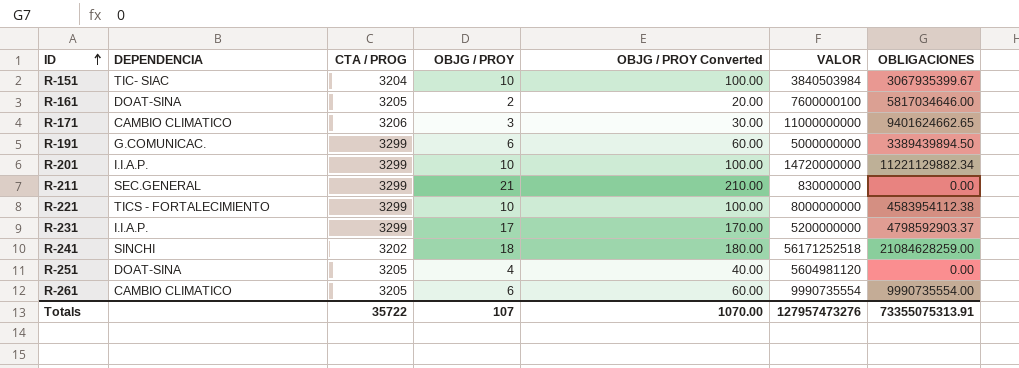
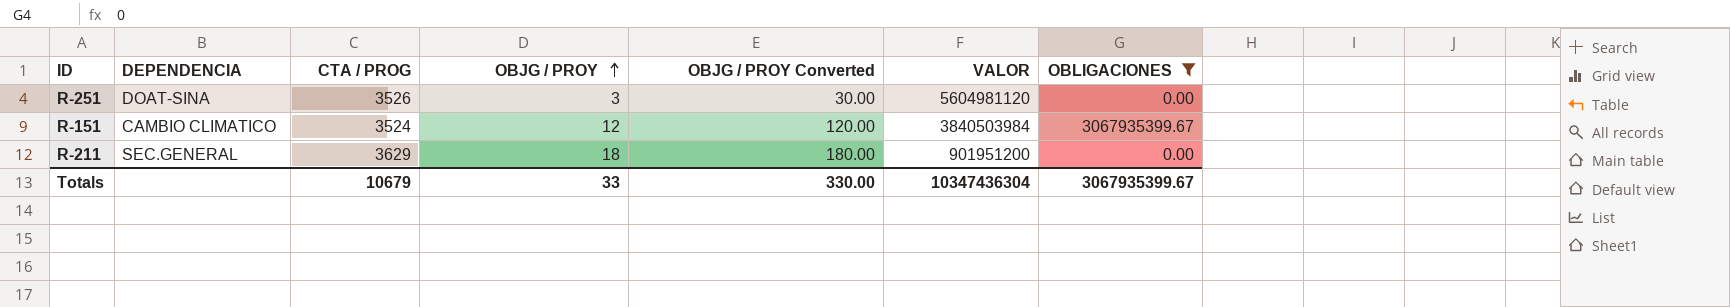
filter: none -> OBLIGACIONES <= 3067935399.67
row order: ID ascending -> OBJG / PROY ascending
R-251 | CTA / PROG: 3205 -> 3526
R-251 | OBJG / PROY: 4 -> 3
R-251 | OBJG / PROY Converted: 40.00 -> 30.00
R-151 | DEPENDENCIA: TIC- SIAC -> CAMBIO CLIMATICO
R-151 | CTA / PROG: 3204 -> 3524
R-151 | OBJG / PROY: 10 -> 12
R-151 | OBJG / PROY Converted: 100.00 -> 120.00
R-211 | CTA / PROG: 3299 -> 3629
R-211 | OBJG / PROY: 21 -> 18
R-211 | OBJG / PROY Converted: 210.00 -> 180.00
R-211 | VALOR: 830000000 -> 901951200
Totals | CTA / PROG: 35722 -> 10679
Totals | OBJG / PROY: 107 -> 33
Totals | OBJG / PROY Converted: 1070.00 -> 330.00
Totals | VALOR: 127957473276 -> 10347436304
Totals | OBLIGACIONES: 73355075313.91 -> 3067935399.67

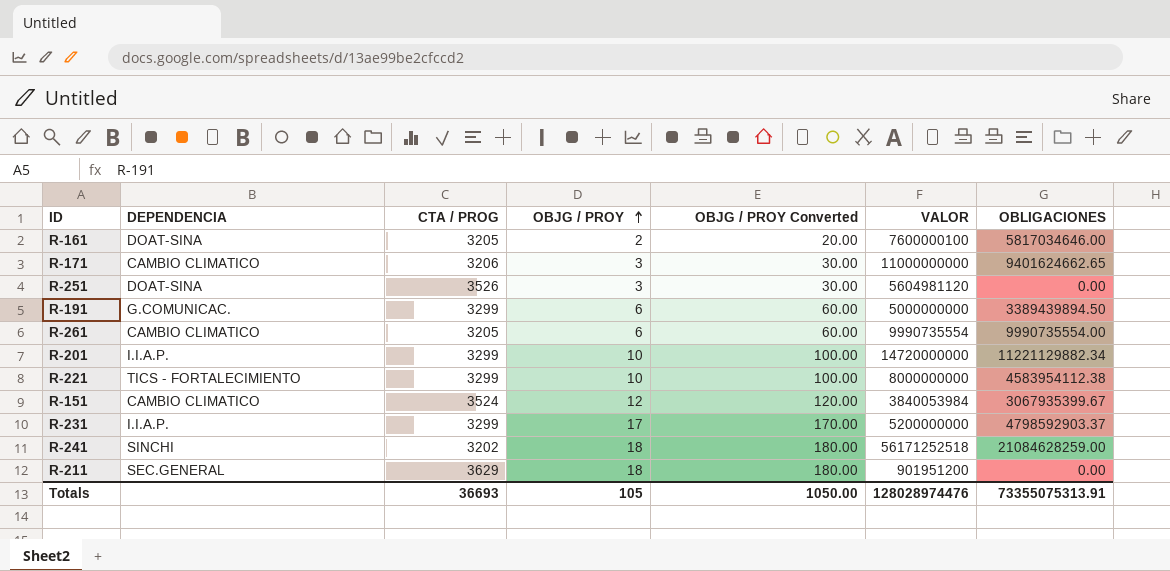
filter: OBLIGACIONES <= 3067935399.67 -> none
R-151 | VALOR: 3840503984 -> 3840053984
Totals | CTA / PROG: 10679 -> 36693
Totals | OBJG / PROY: 33 -> 105
Totals | OBJG / PROY Converted: 330.00 -> 1050.00
Totals | VALOR: 10347436304 -> 128028974476
Totals | OBLIGACIONES: 3067935399.67 -> 73355075313.91

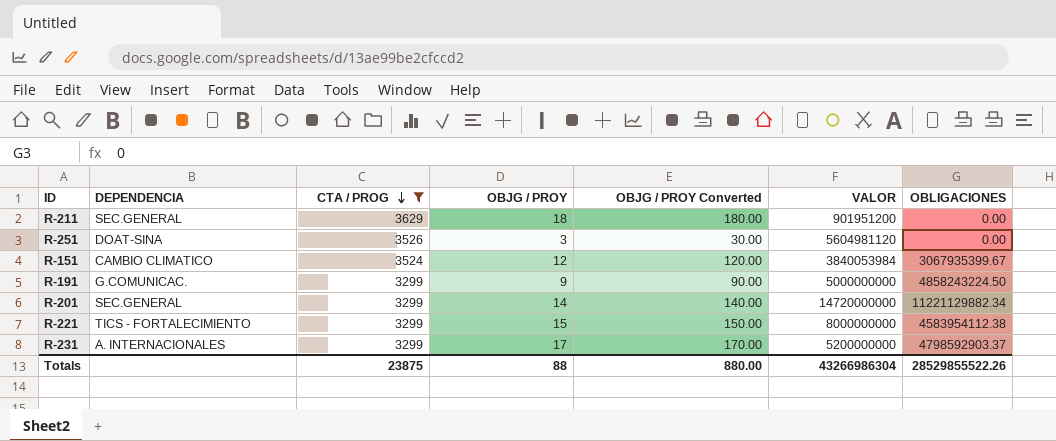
filter: none -> CTA / PROG >= 3299
row order: OBJG / PROY ascending -> CTA / PROG descending
R-191 | OBJG / PROY: 6 -> 9
R-191 | OBJG / PROY Converted: 60.00 -> 90.00
R-191 | OBLIGACIONES: 3389439894.50 -> 4858243224.50
R-201 | DEPENDENCIA: I.I.A.P. -> SEC.GENERAL
R-201 | OBJG / PROY: 10 -> 14
R-201 | OBJG / PROY Converted: 100.00 -> 140.00
R-221 | OBJG / PROY: 10 -> 15
R-221 | OBJG / PROY Converted: 100.00 -> 150.00
R-231 | DEPENDENCIA: I.I.A.P. -> A. INTERNACIONALES
Totals | CTA / PROG: 36693 -> 23875
Totals | OBJG / PROY: 105 -> 88
Totals | OBJG / PROY Converted: 1050.00 -> 880.00
Totals | VALOR: 128028974476 -> 43266986304
Totals | OBLIGACIONES: 73355075313.91 -> 28529855522.26

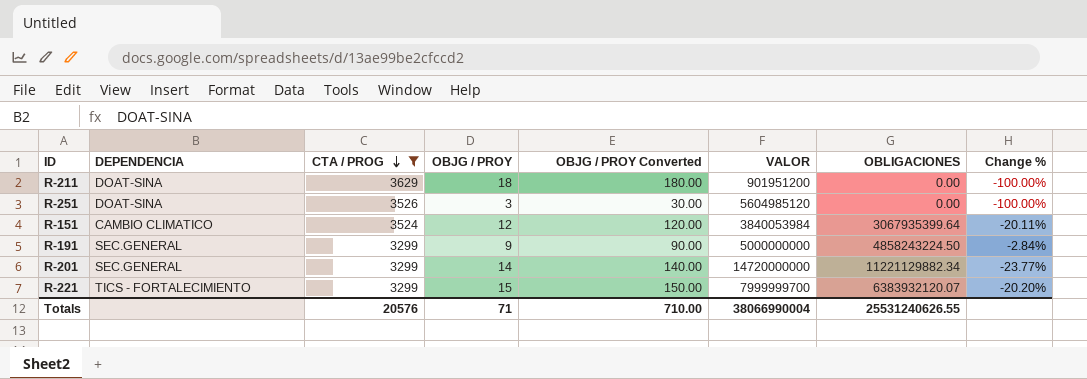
column Change % | formula: none -> ([OBLIGACIONES] - [VALOR]) / [VALOR]
row R-231: A. INTERNACIONALES | 3299 | 17 | 170.00 | 5200000000 | 4798592903.37 -> none
R-211 | DEPENDENCIA: SEC.GENERAL -> DOAT-SINA
R-251 | VALOR: 5604981120 -> 5604985120
R-151 | OBLIGACIONES: 3067935399.67 -> 3067935399.64
R-191 | DEPENDENCIA: G.COMUNICAC. -> SEC.GENERAL
R-221 | VALOR: 8000000000 -> 7999999700
R-221 | OBLIGACIONES: 4583954112.38 -> 6383932120.07
Totals | CTA / PROG: 23875 -> 20576
Totals | OBJG / PROY: 88 -> 71
Totals | OBJG / PROY Converted: 880.00 -> 710.00
Totals | VALOR: 43266986304 -> 38066990004
Totals | OBLIGACIONES: 28529855522.26 -> 25531240626.55

